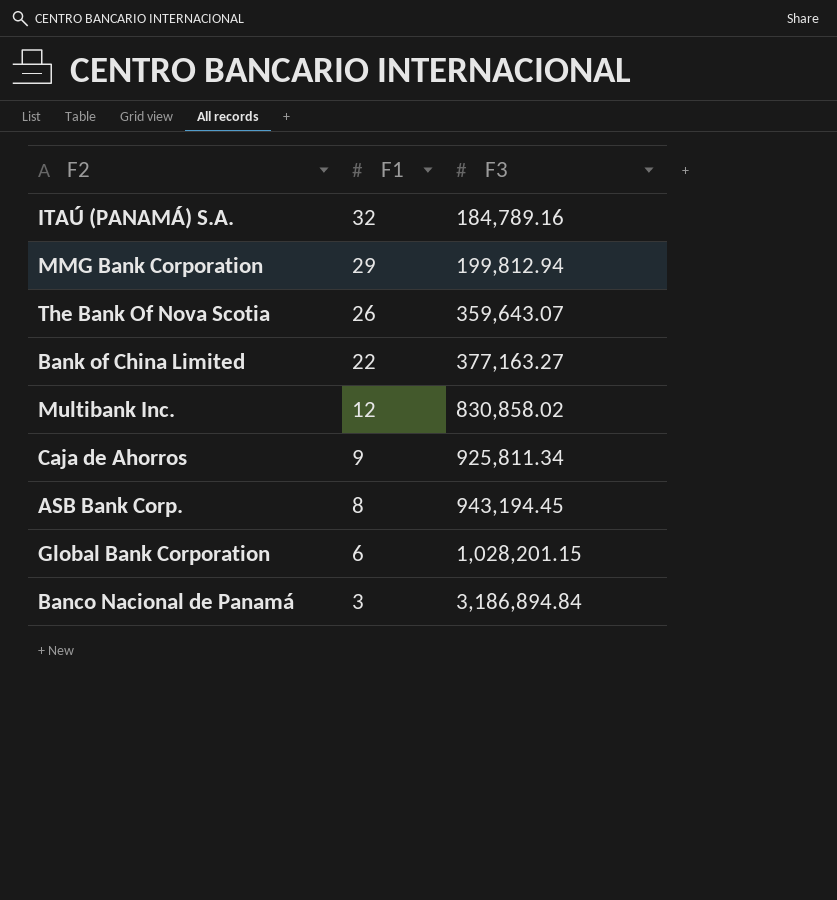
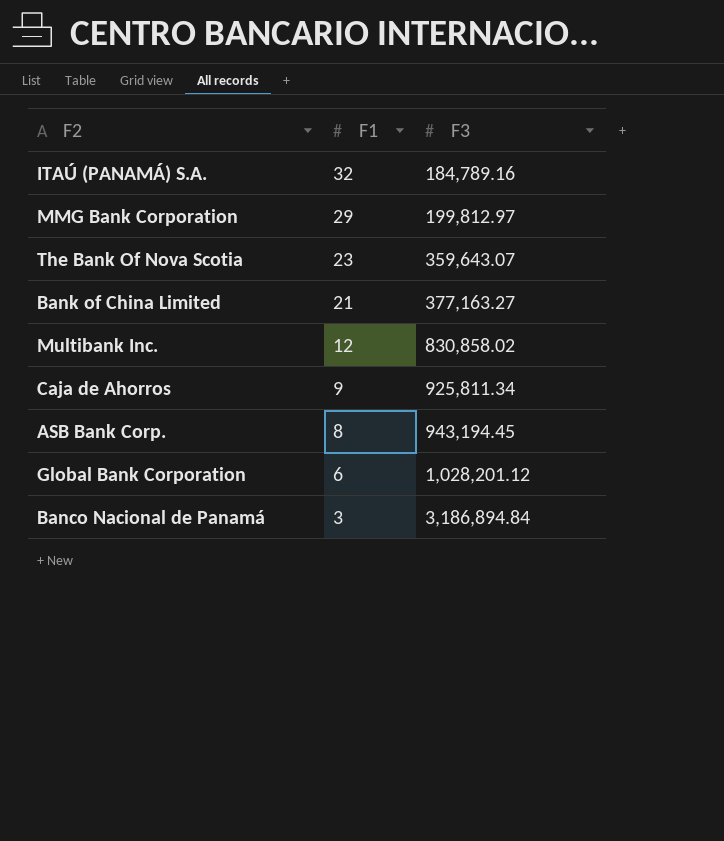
MMG Bank Corporation | F3: 199,812.94 -> 199,812.97
The Bank Of Nova Scotia | F1: 26 -> 23
Bank of China Limited | F1: 22 -> 21
Global Bank Corporation | F3: 1,028,201.15 -> 1,028,201.12

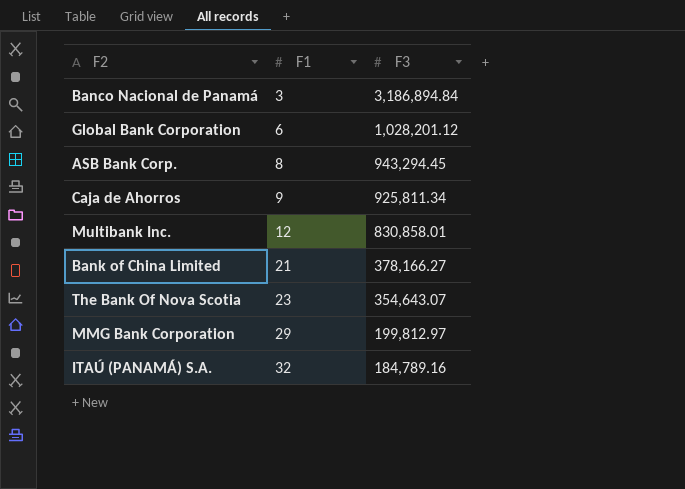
row order: F1 descending -> F1 ascending
ASB Bank Corp. | F3: 943,194.45 -> 943,294.45
Multibank Inc. | F3: 830,858.02 -> 830,858.01
Bank of China Limited | F3: 377,163.27 -> 378,166.27
The Bank Of Nova Scotia | F3: 359,643.07 -> 354,643.07

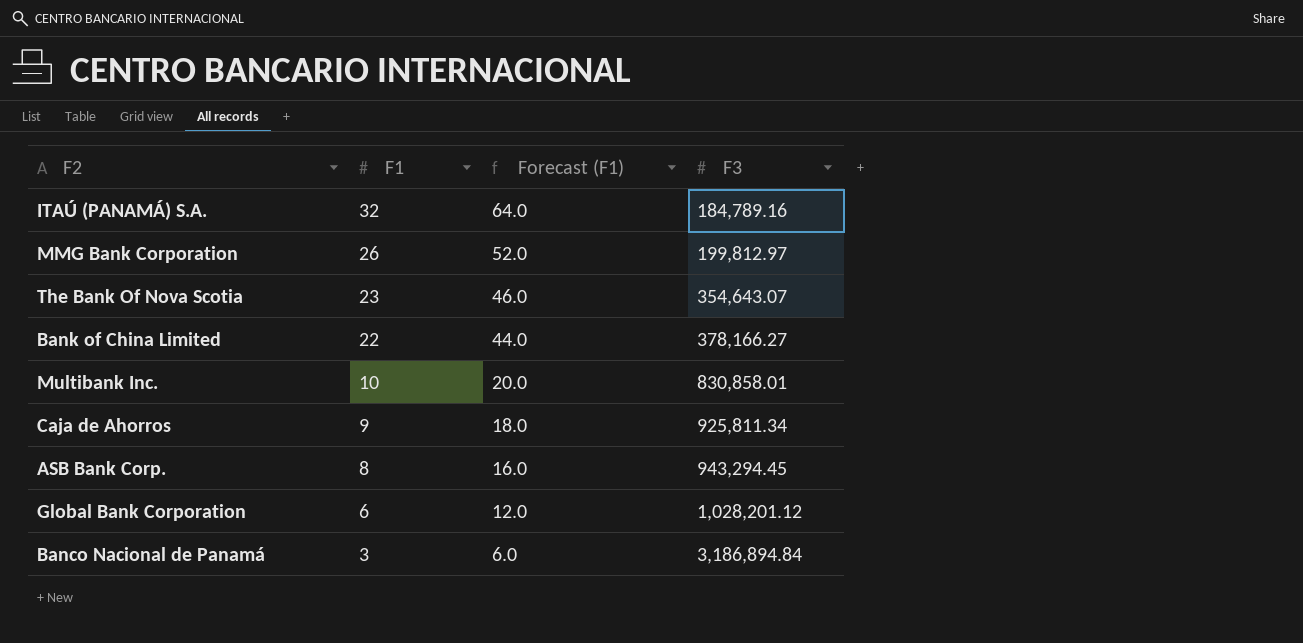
row order: F1 ascending -> F1 descending
column Forecast (F1) | formula: none -> [F1] * 2
MMG Bank Corporation | F1: 29 -> 26
Bank of China Limited | F1: 21 -> 22
Multibank Inc. | F1: 12 -> 10

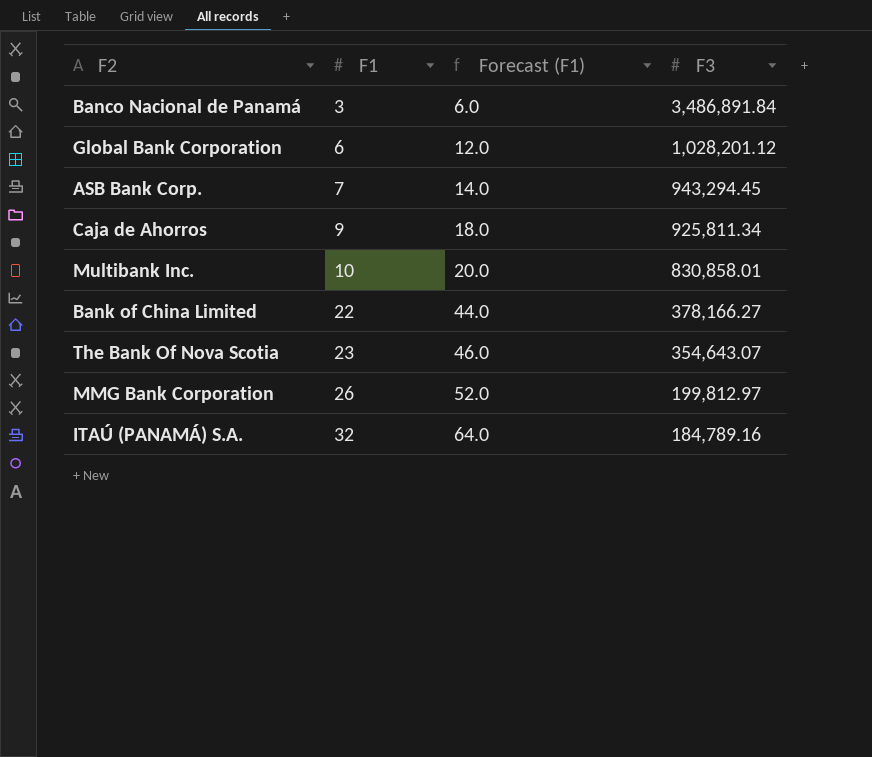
row order: F1 descending -> F1 ascending
Banco Nacional de Panamá | F3: 3,186,894.84 -> 3,486,891.84
ASB Bank Corp. | F1: 8 -> 7
ASB Bank Corp. | Forecast (F1): 16.0 -> 14.0

